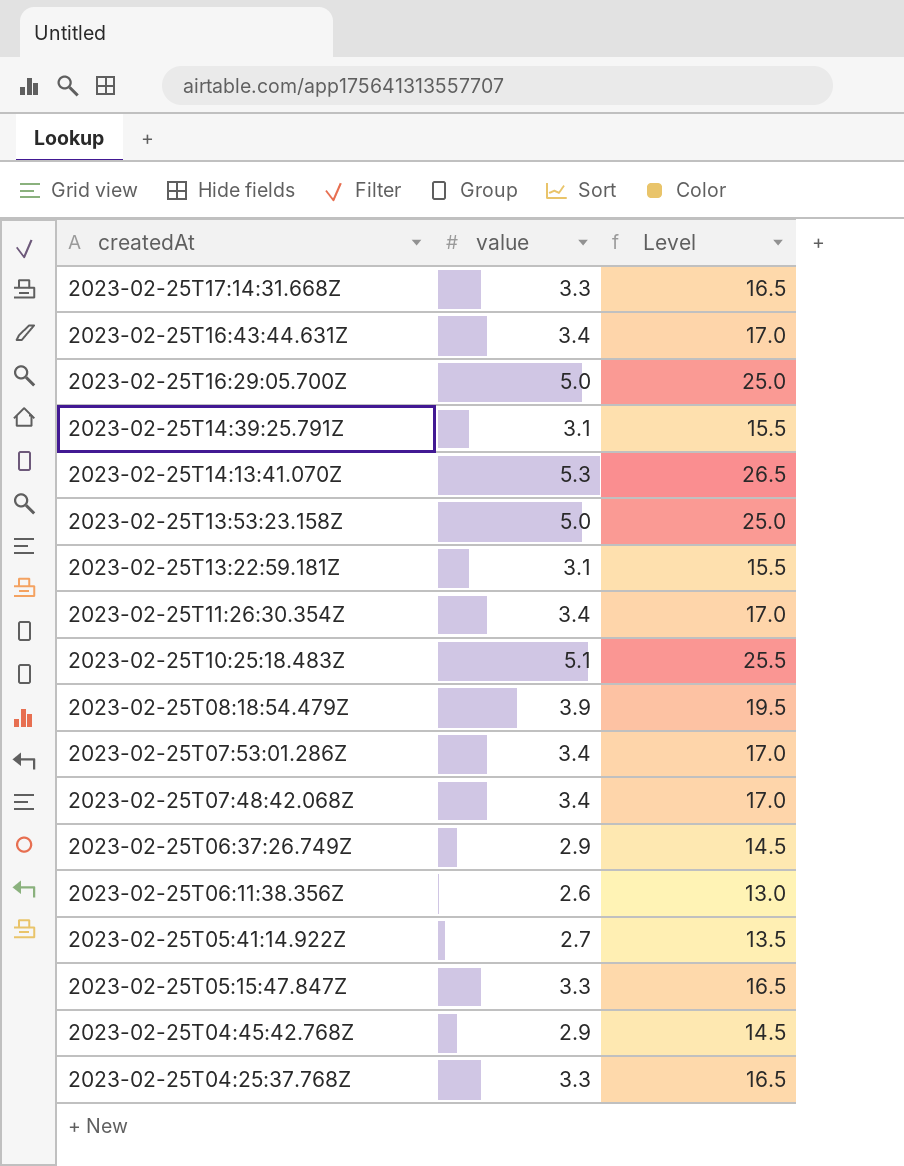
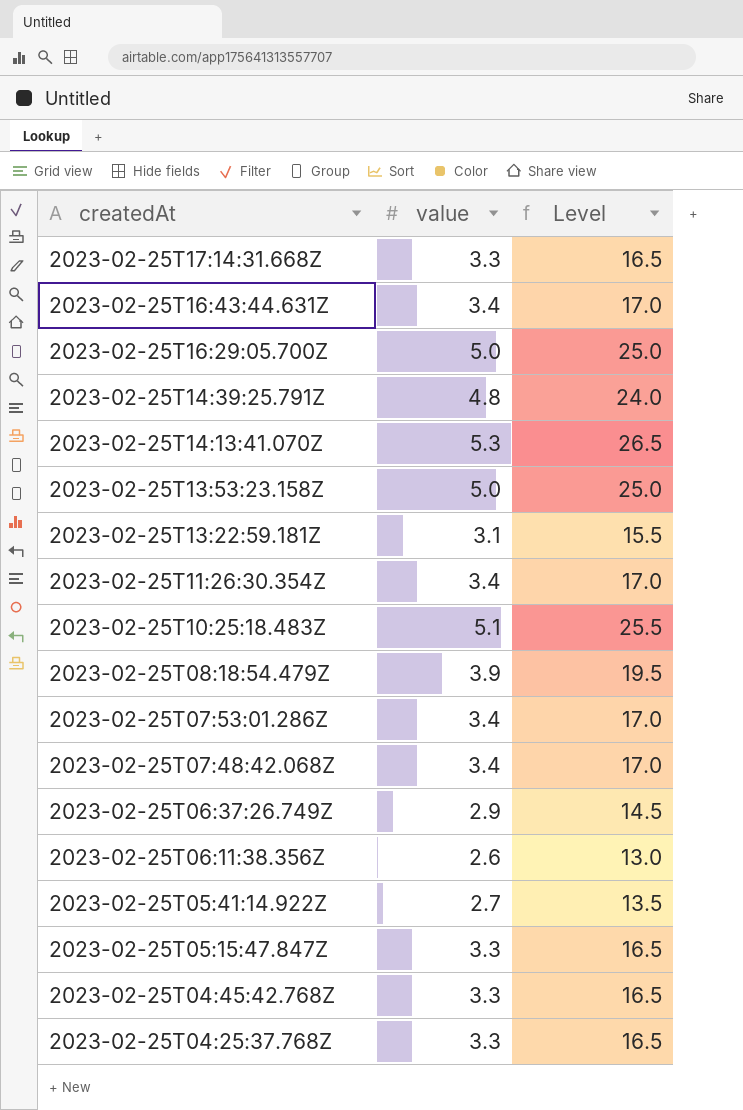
2023-02-25T14:39:25.791Z | value: 3.1 -> 4.8
2023-02-25T14:39:25.791Z | Level: 15.5 -> 24.0
2023-02-25T04:45:42.768Z | value: 2.9 -> 3.3
2023-02-25T04:45:42.768Z | Level: 14.5 -> 16.5

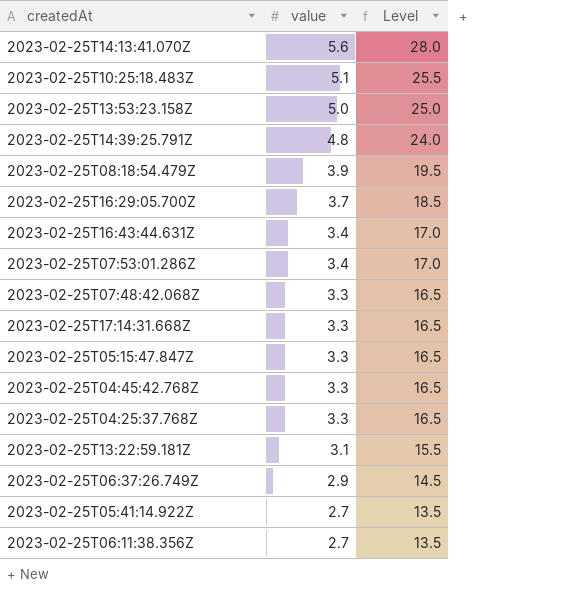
row order: createdAt descending -> value descending
row 2023-02-25T11:26:30.354Z: 3.4 | 17.0 -> none
2023-02-25T14:13:41.070Z | value: 5.3 -> 5.6
2023-02-25T14:13:41.070Z | Level: 26.5 -> 28.0
2023-02-25T16:29:05.700Z | value: 5.0 -> 3.7
2023-02-25T16:29:05.700Z | Level: 25.0 -> 18.5
2023-02-25T07:48:42.068Z | value: 3.4 -> 3.3
2023-02-25T07:48:42.068Z | Level: 17.0 -> 16.5
2023-02-25T06:11:38.356Z | value: 2.6 -> 2.7
2023-02-25T06:11:38.356Z | Level: 13.0 -> 13.5

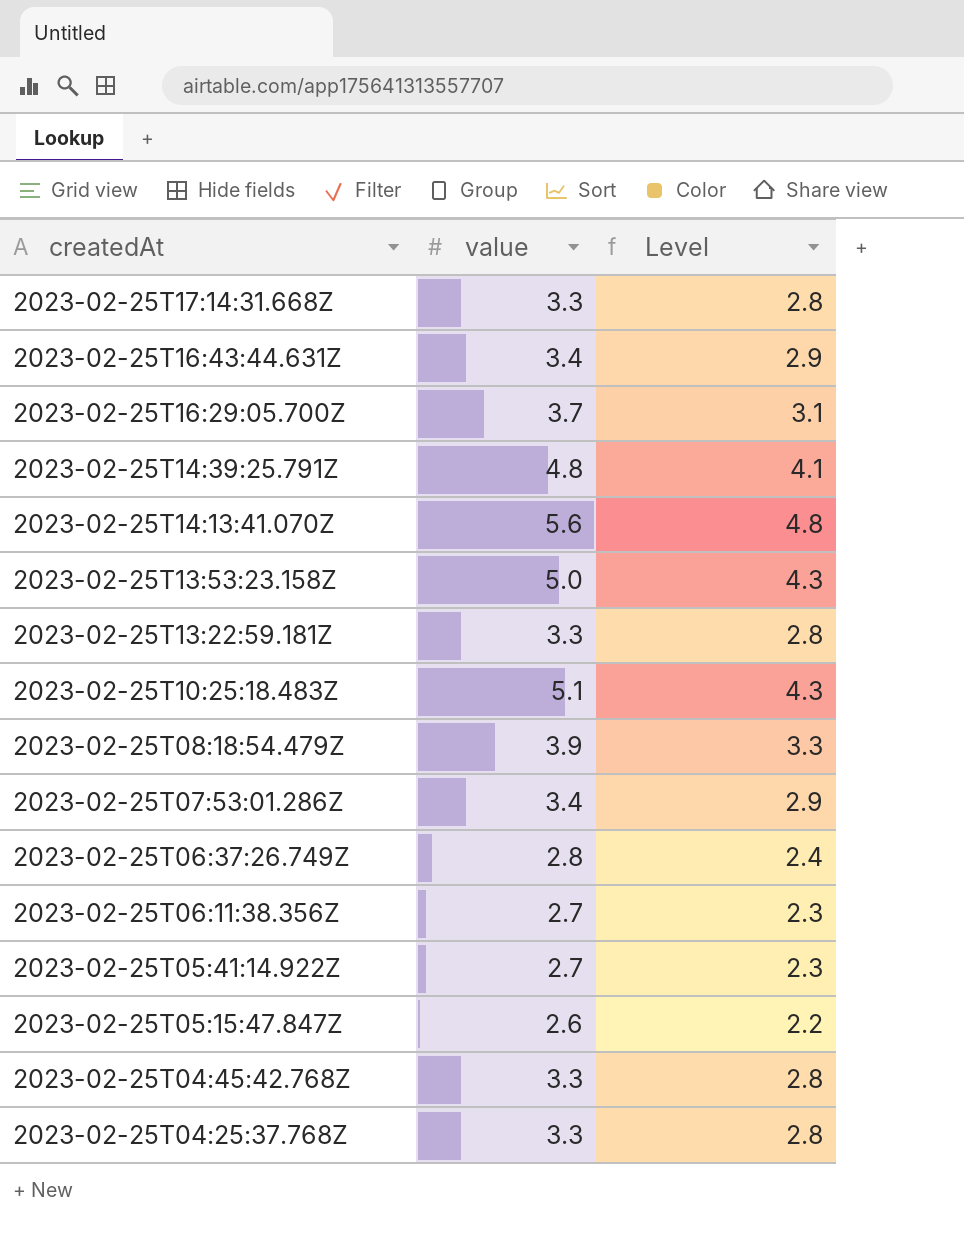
row order: value descending -> createdAt descending
column Level | formula: [value] * 5 -> [value] * 0.85
row 2023-02-25T07:48:42.068Z: 3.3 | 16.5 -> none
2023-02-25T13:22:59.181Z | value: 3.1 -> 3.3
2023-02-25T06:37:26.749Z | value: 2.9 -> 2.8
2023-02-25T05:15:47.847Z | value: 3.3 -> 2.6

